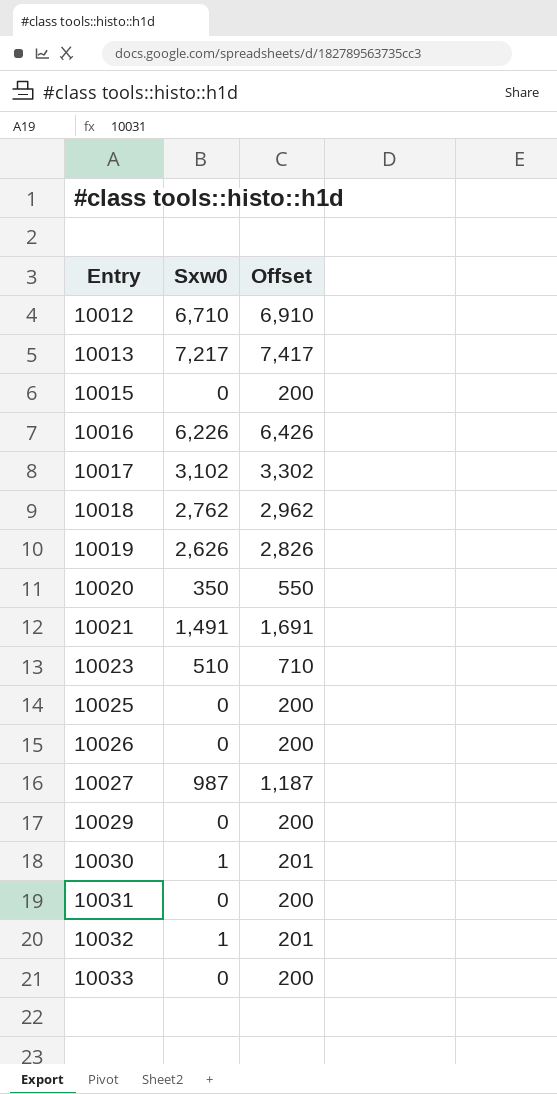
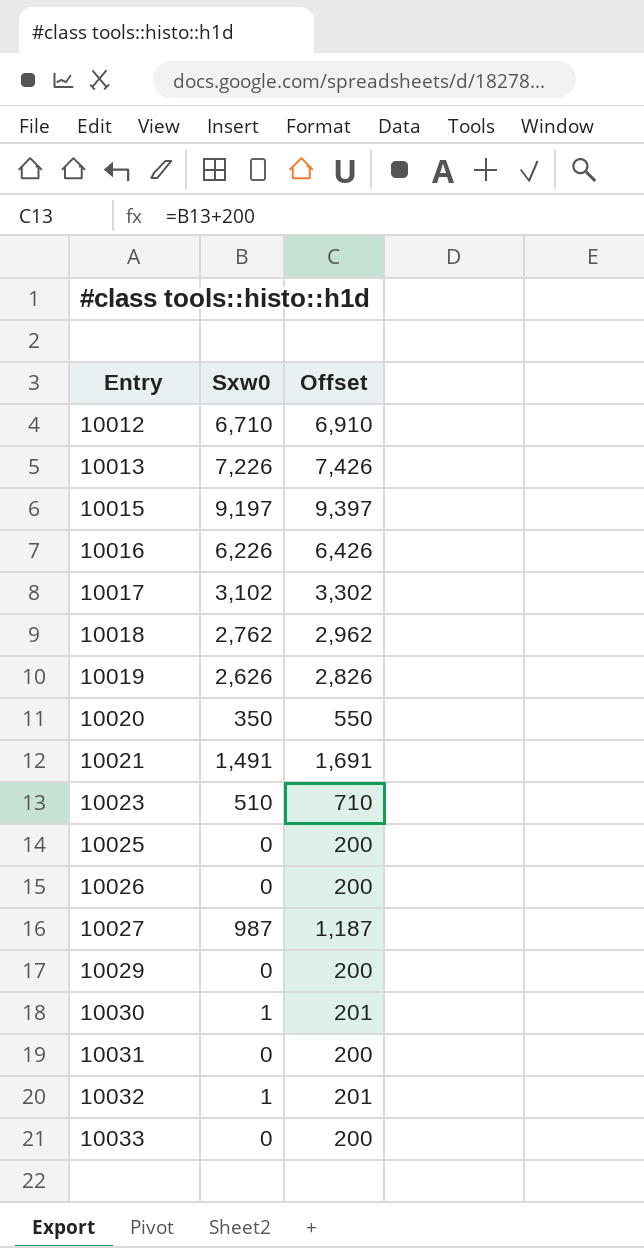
10013 | Sxw0: 7,217 -> 7,226
10013 | Offset: 7,417 -> 7,426
10015 | Sxw0: 0 -> 9,197
10015 | Offset: 200 -> 9,397

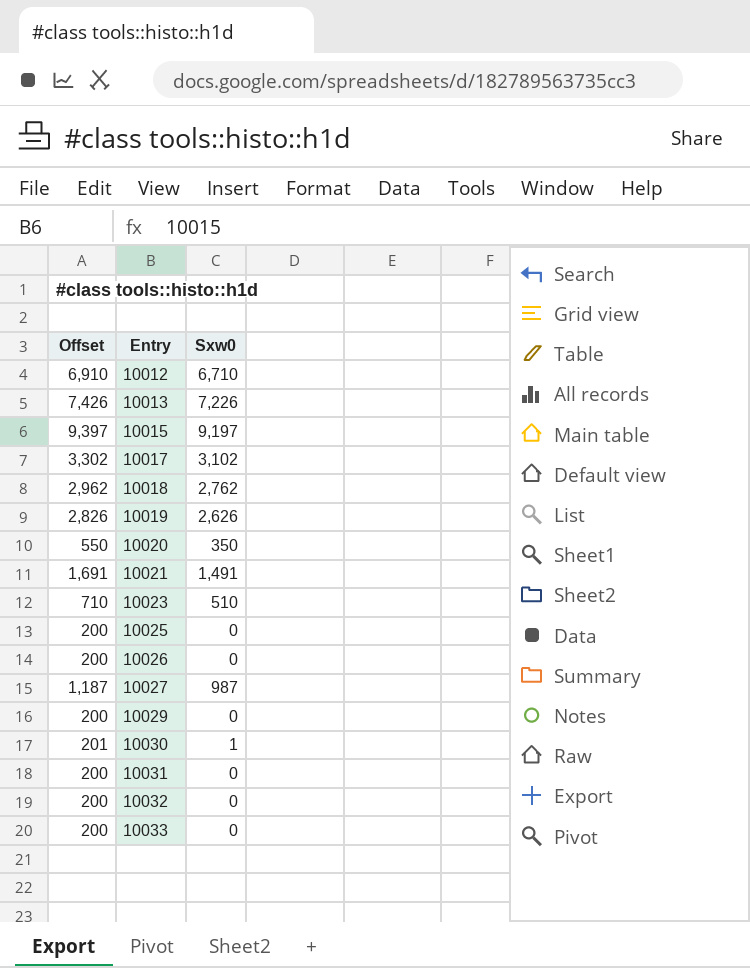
column Offset | position: 3 -> 1
row 10016: 6,226 | 6,426 -> none
10032 | Offset: 201 -> 200
10032 | Sxw0: 1 -> 0

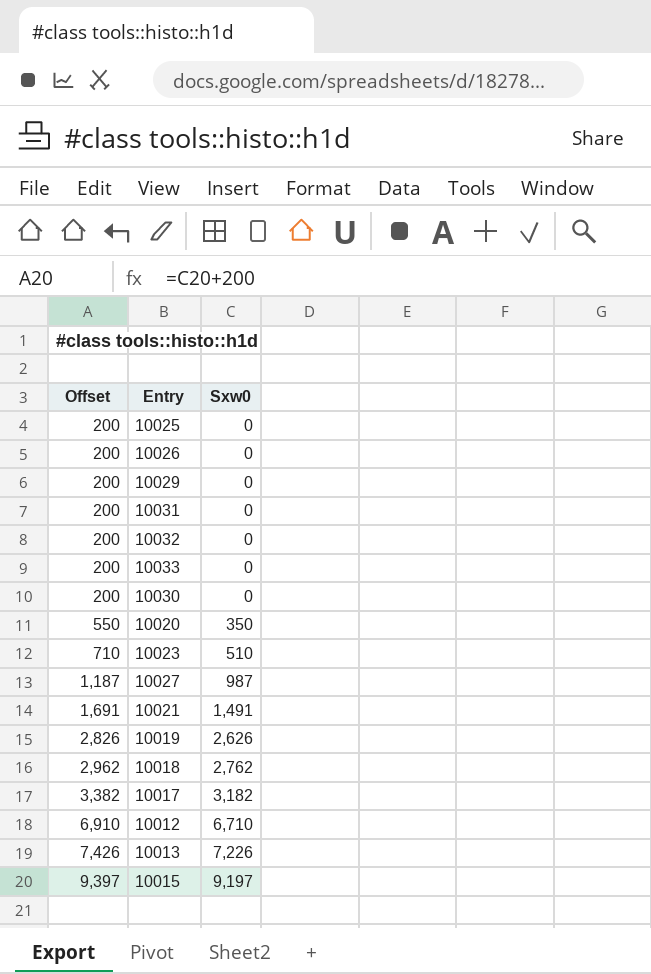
row order: Entry ascending -> Offset ascending
10030 | Offset: 201 -> 200
10030 | Sxw0: 1 -> 0
10017 | Offset: 3,302 -> 3,382
10017 | Sxw0: 3,102 -> 3,182

